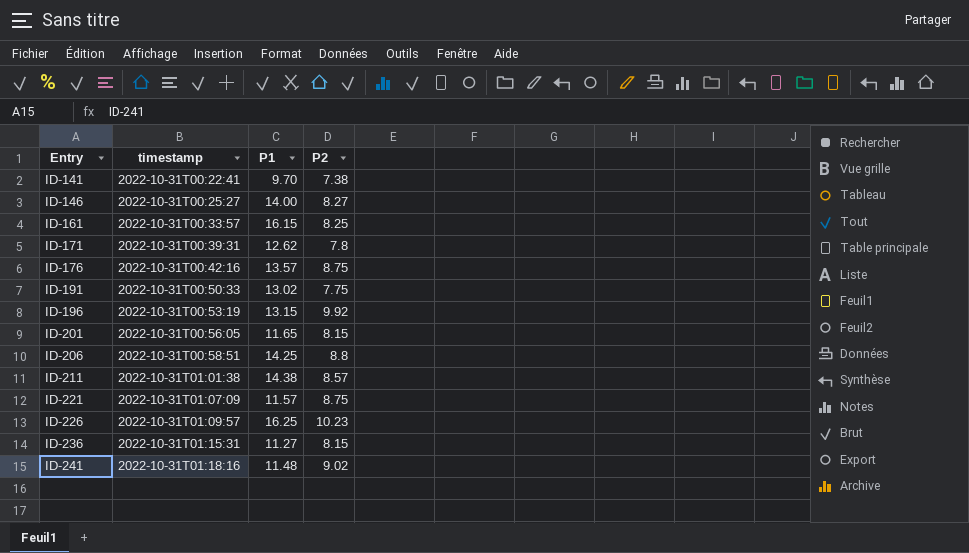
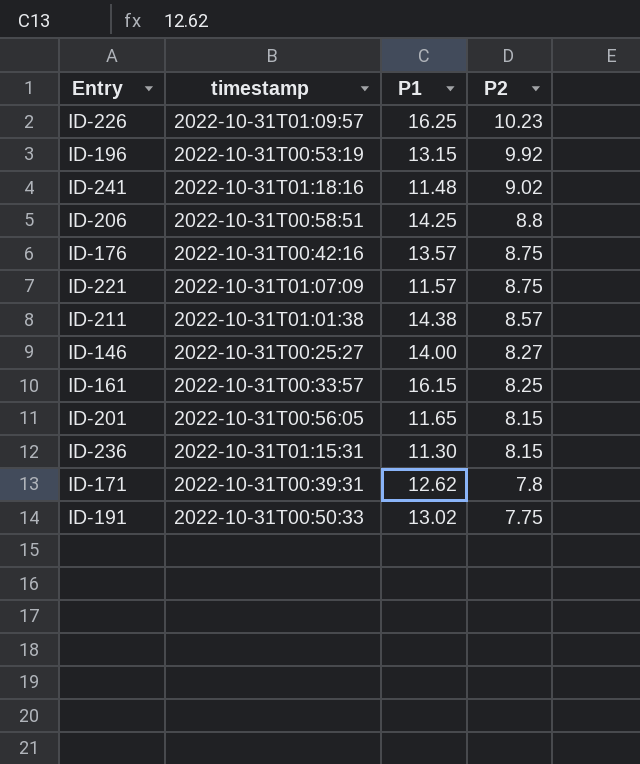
row order: Entry ascending -> P2 descending
row ID-141: 2022-10-31T00:22:41 | 9.70 | 7.38 -> none
ID-236 | P1: 11.27 -> 11.30

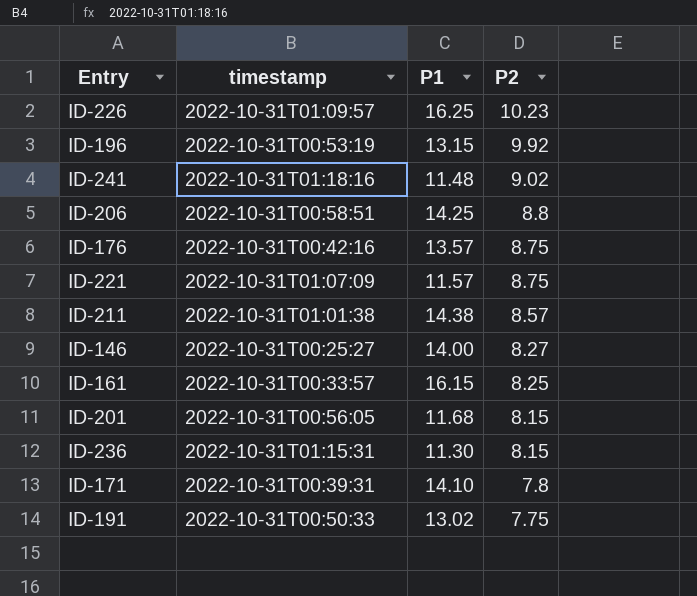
ID-201 | P1: 11.65 -> 11.68
ID-171 | P1: 12.62 -> 14.10

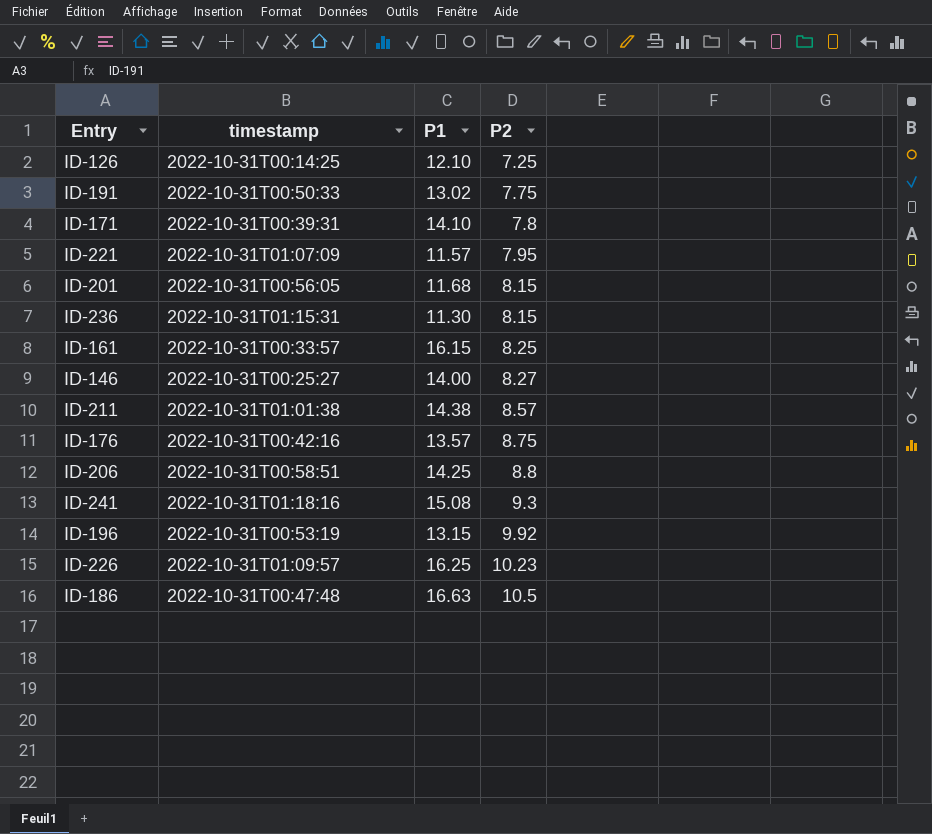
row order: P2 descending -> P2 ascending
row ID-126: none -> 2022-10-31T00:14:25 | 12.10 | 7.25
ID-221 | P2: 8.75 -> 7.95
ID-241 | P1: 11.48 -> 15.08
ID-241 | P2: 9.02 -> 9.3
row ID-186: none -> 2022-10-31T00:47:48 | 16.63 | 10.5

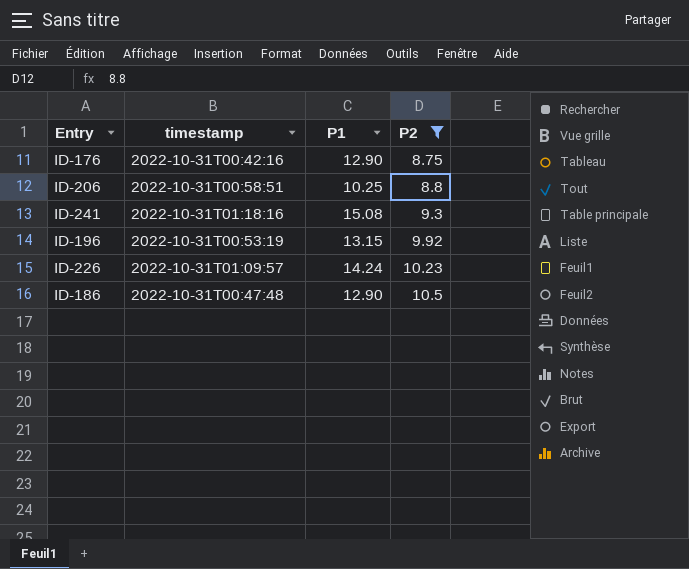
filter: none -> P2 >= 8.75
ID-176 | P1: 13.57 -> 12.90
ID-206 | P1: 14.25 -> 10.25
ID-226 | P1: 16.25 -> 14.24
ID-186 | P1: 16.63 -> 12.90

